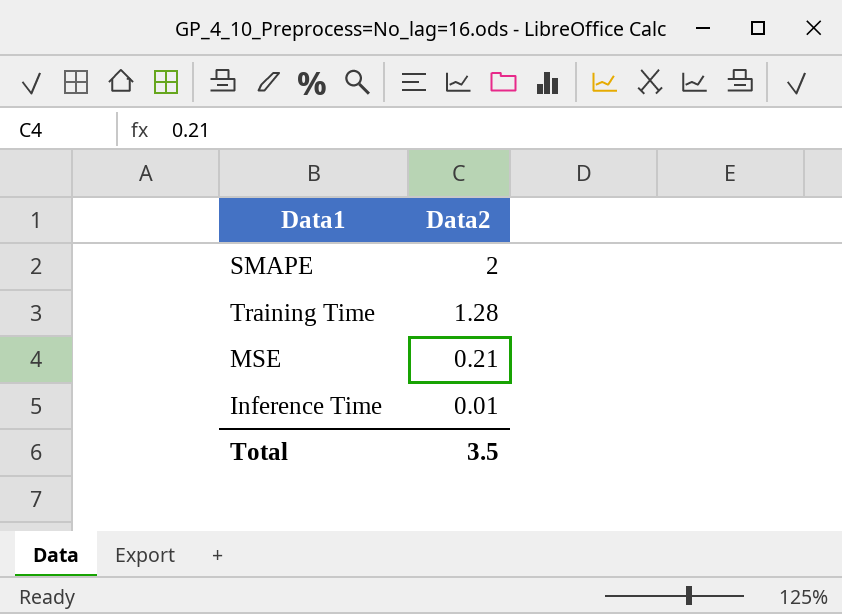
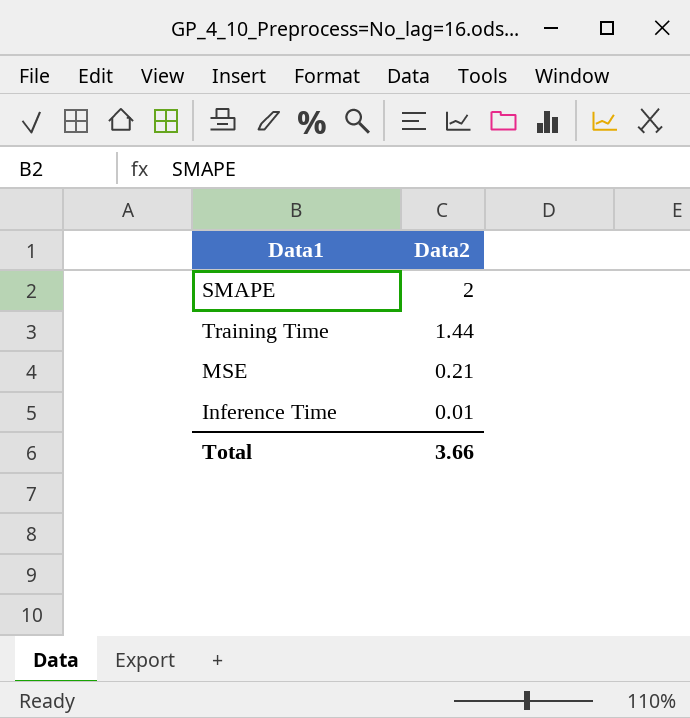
Training Time | Data2: 1.28 -> 1.44
Total | Data2: 3.5 -> 3.66

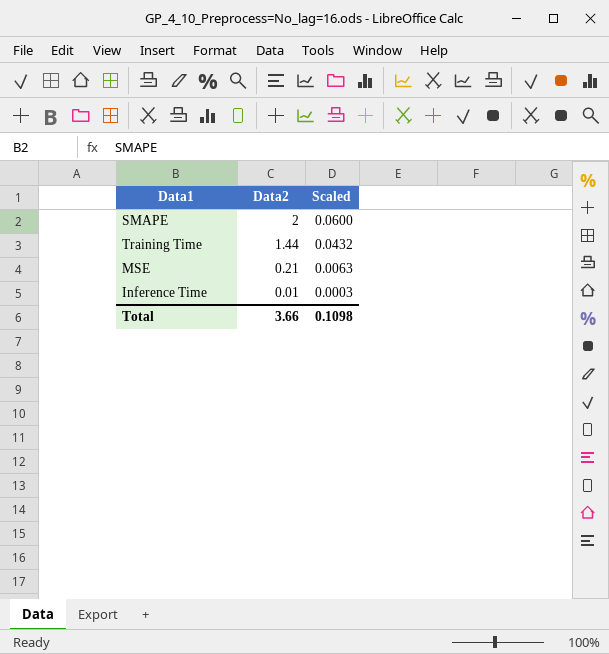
column Scaled | formula: none -> [Data2] * 0.03

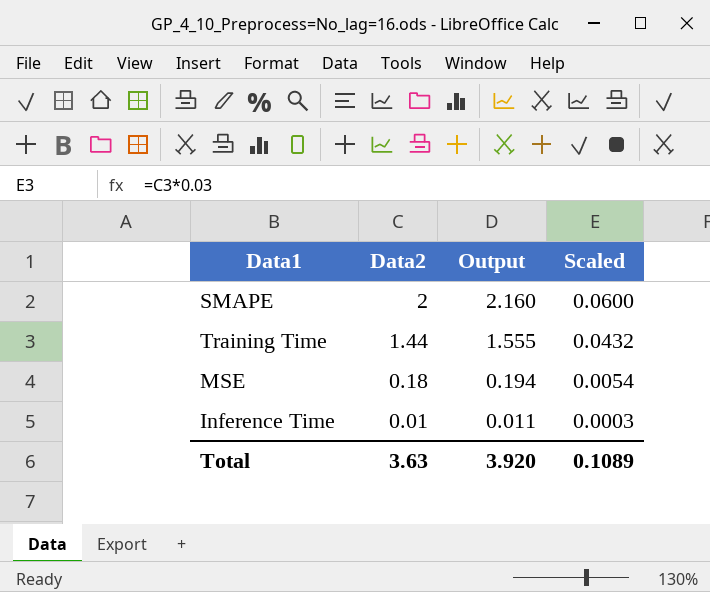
column Output | formula: none -> [Data2] * 1.08
MSE | Data2: 0.21 -> 0.18
MSE | Scaled: 0.0063 -> 0.0054
Total | Data2: 3.66 -> 3.63
Total | Scaled: 0.1098 -> 0.1089

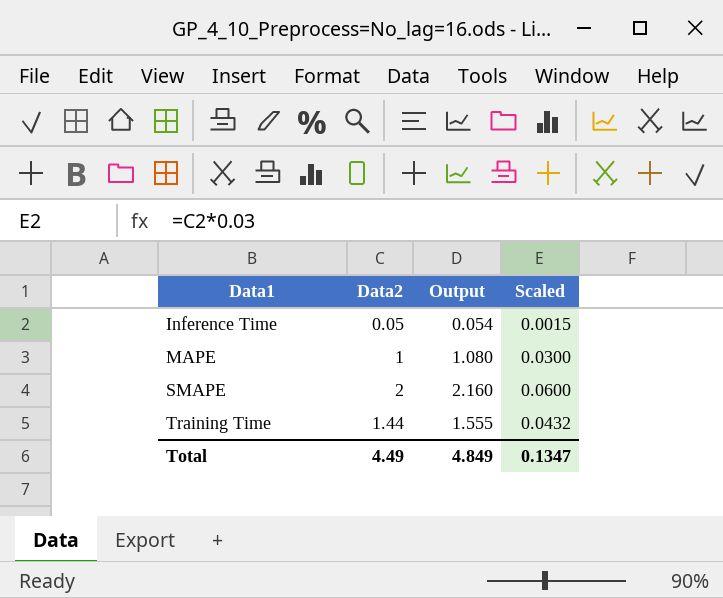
row order: Data2 descending -> Data1 ascending
row MSE: 0.18 | 0.194 | 0.0054 -> none
Inference Time | Data2: 0.01 -> 0.05
Inference Time | Output: 0.011 -> 0.054
Inference Time | Scaled: 0.0003 -> 0.0015
row MAPE: none -> 1 | 1.080 | 0.0300
Total | Data2: 3.63 -> 4.49
Total | Output: 3.920 -> 4.849
Total | Scaled: 0.1089 -> 0.1347

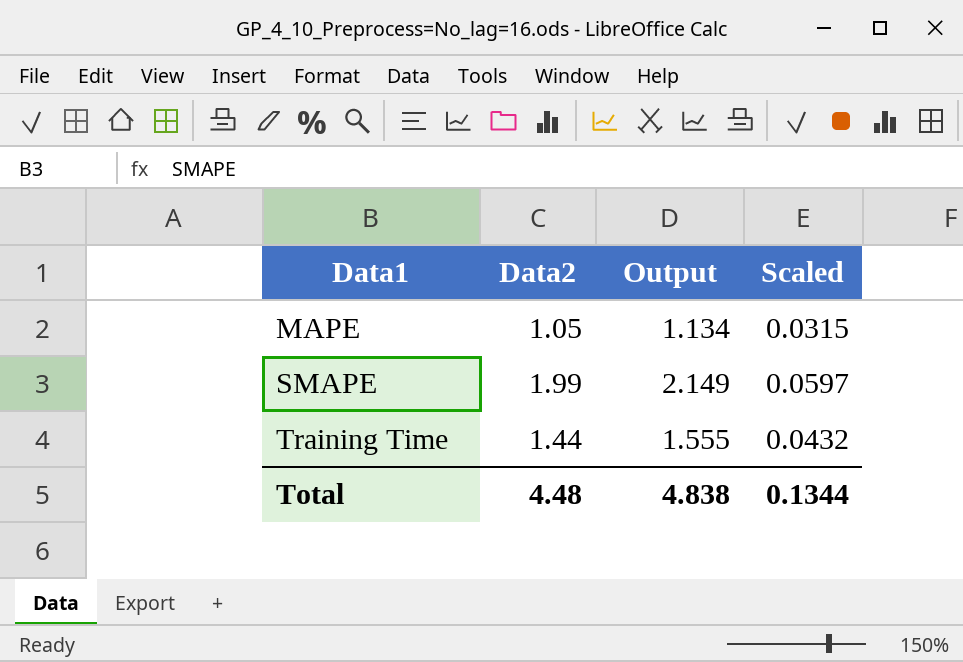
row Inference Time: 0.05 | 0.054 | 0.0015 -> none
MAPE | Data2: 1 -> 1.05
MAPE | Output: 1.080 -> 1.134
MAPE | Scaled: 0.0300 -> 0.0315
SMAPE | Data2: 2 -> 1.99
SMAPE | Output: 2.160 -> 2.149
SMAPE | Scaled: 0.0600 -> 0.0597
Total | Data2: 4.49 -> 4.48
Total | Output: 4.849 -> 4.838
Total | Scaled: 0.1347 -> 0.1344

